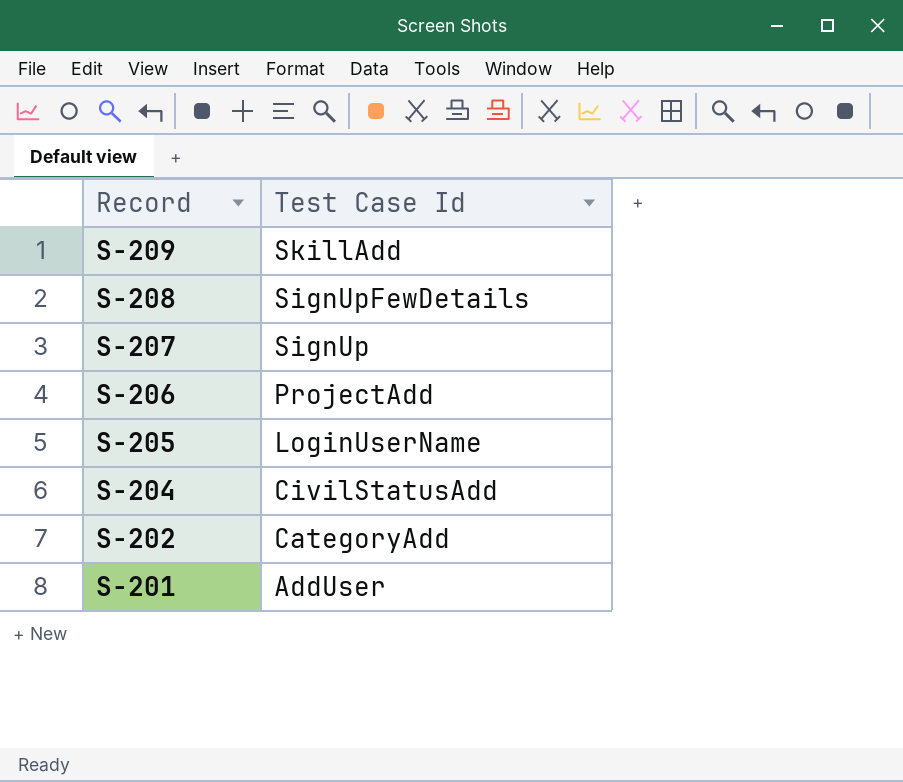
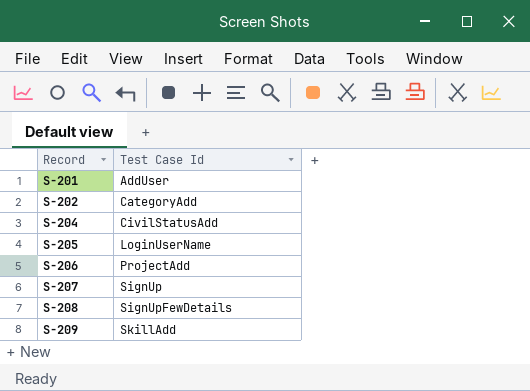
row order: Record descending -> Record ascending

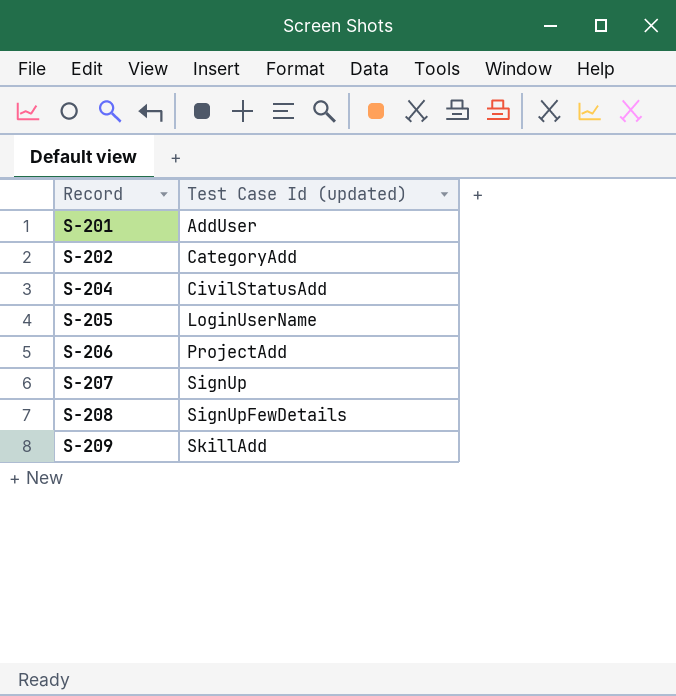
column name: Test Case Id -> Test Case Id (updated)

